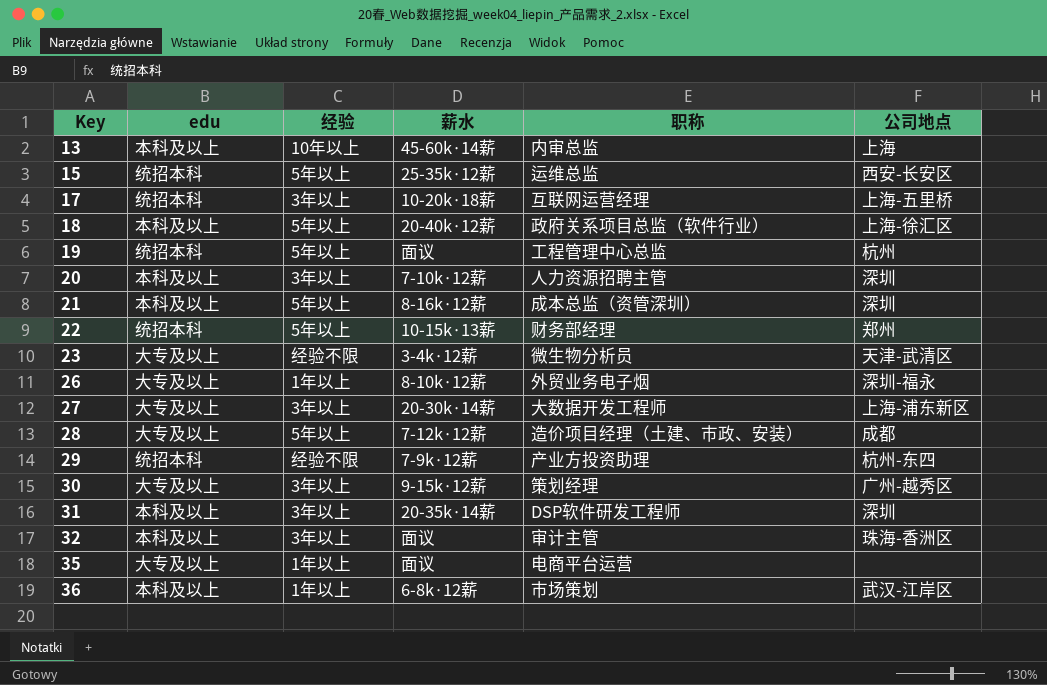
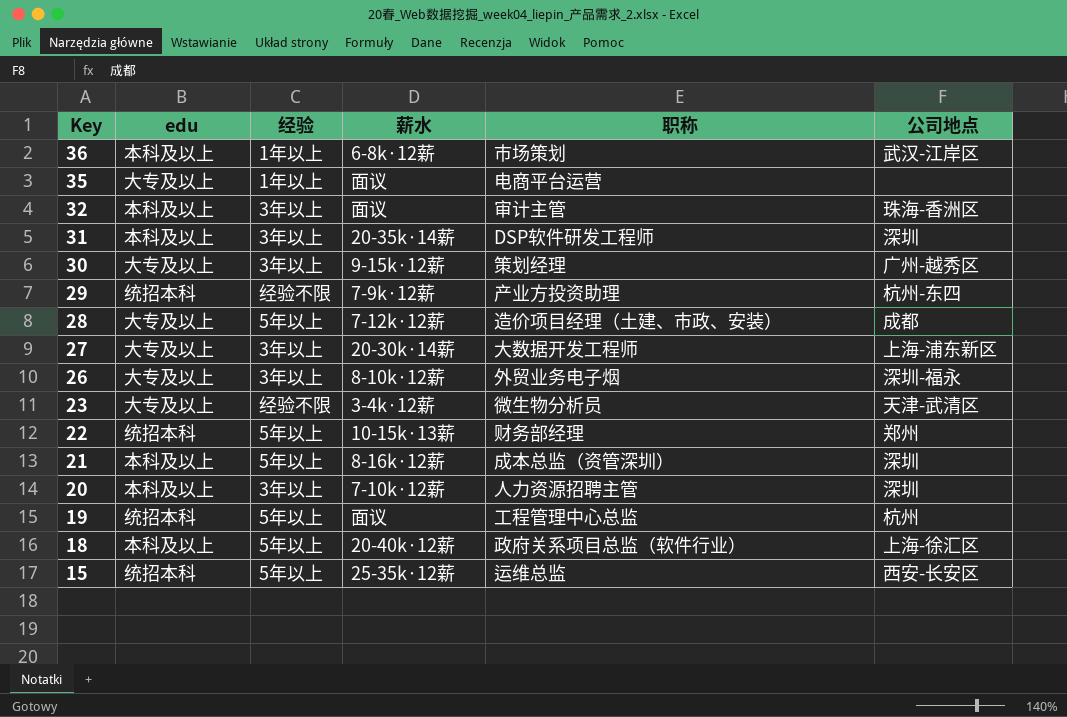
row order: Key ascending -> Key descending
row 13: 本科及以上 | 10年以上 | 45-60k·14薪 | 内审总监 | 上海 -> none
row 17: 统招本科 | 3年以上 | 10-20k·18薪 | 互联网运营经理 | 上海-五里桥 -> none
26 | 经验: 1年以上 -> 3年以上

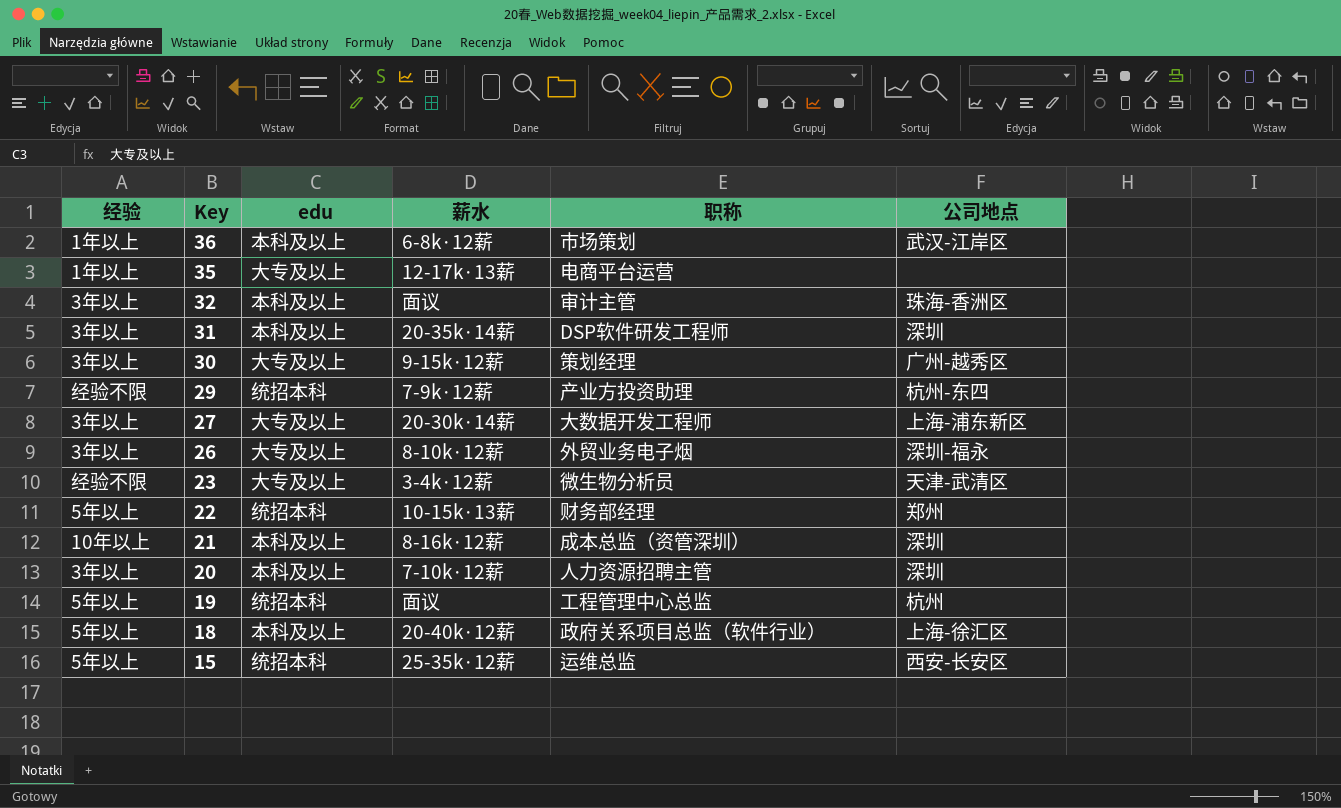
column 经验 | position: 3 -> 1
row 28: 大专及以上 | 5年以上 | 7-12k·12薪 | 造价项目经理（土建、市政、安装） | 成都 -> none
35 | 薪水: 面议 -> 12-17k·13薪
21 | 经验: 5年以上 -> 10年以上

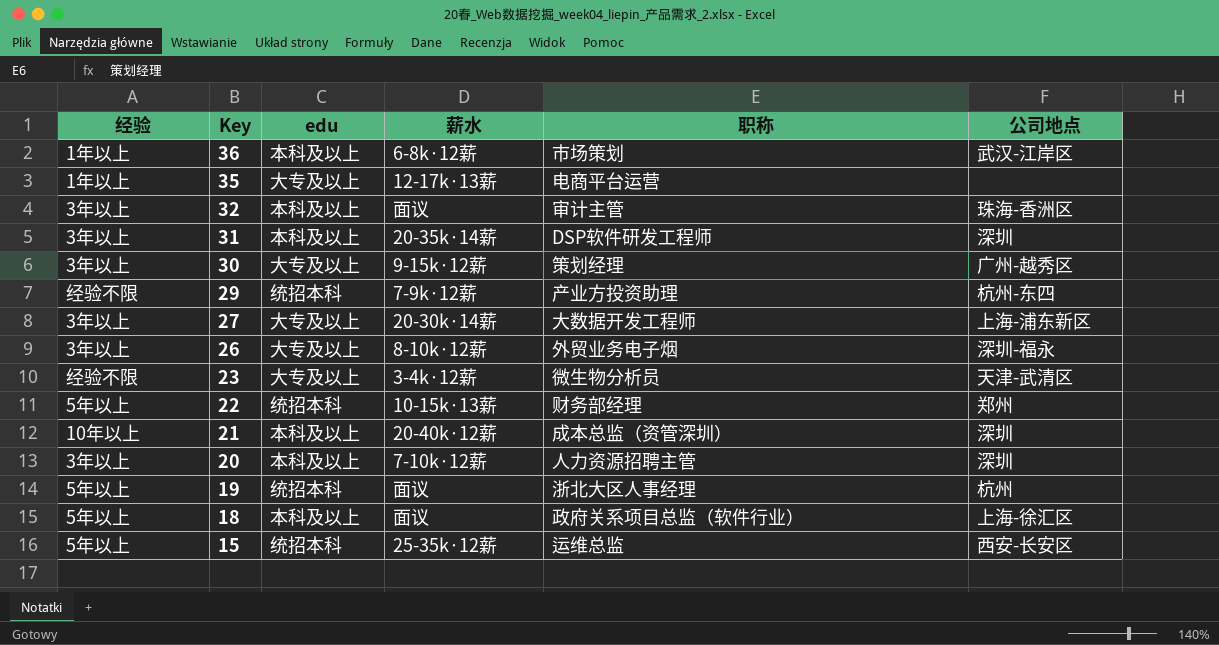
21 | 薪水: 8-16k·12薪 -> 20-40k·12薪
19 | 职称: 工程管理中心总监 -> 浙北大区人事经理
18 | 薪水: 20-40k·12薪 -> 面议

